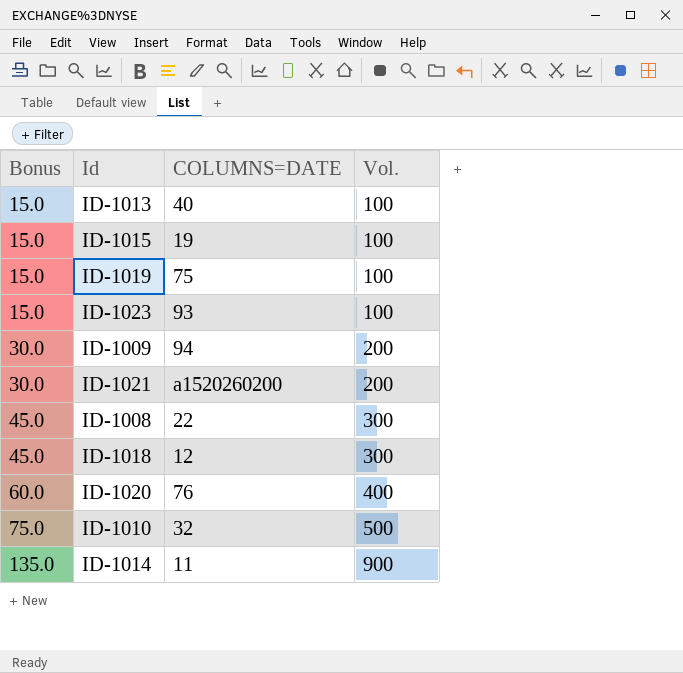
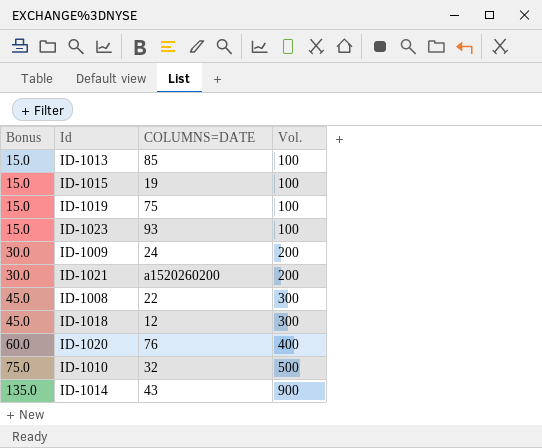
ID-1013 | COLUMNS=DATE: 40 -> 85
ID-1009 | COLUMNS=DATE: 94 -> 24
ID-1014 | COLUMNS=DATE: 11 -> 43

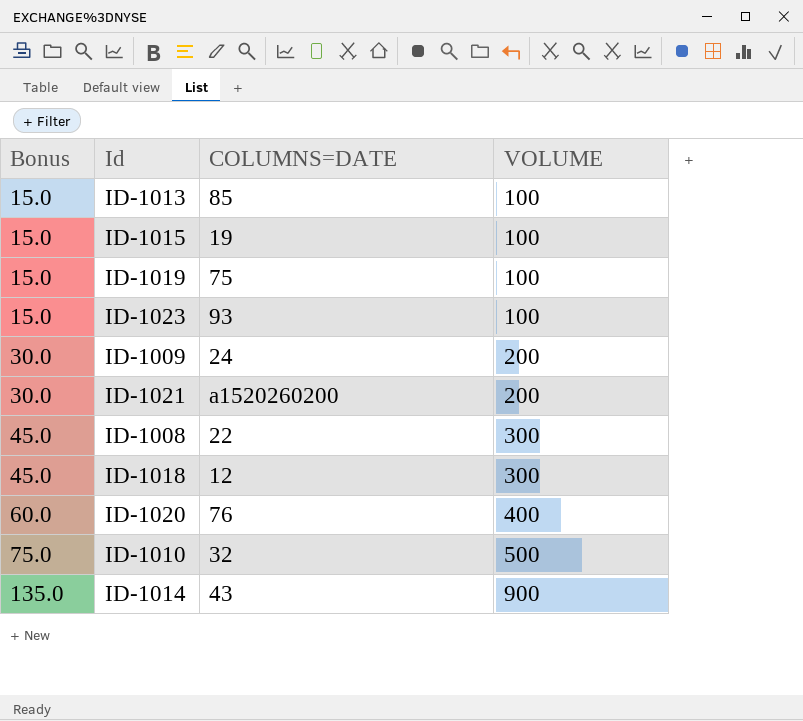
column name: Vol. -> VOLUME

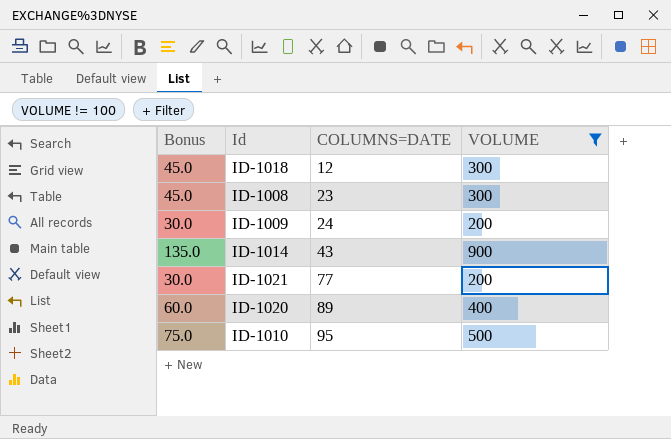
filter: none -> VOLUME != 100
row order: Bonus ascending -> COLUMNS=DATE ascending
ID-1008 | COLUMNS=DATE: 22 -> 23
ID-1021 | COLUMNS=DATE: a1520260200 -> 77
ID-1020 | COLUMNS=DATE: 76 -> 89
ID-1010 | COLUMNS=DATE: 32 -> 95

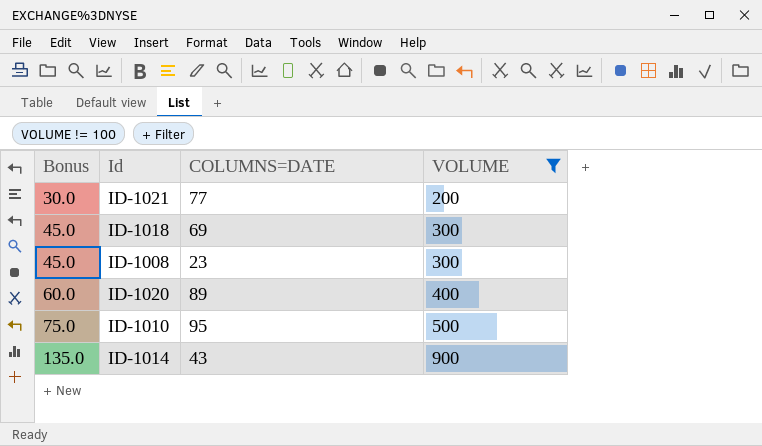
row order: COLUMNS=DATE ascending -> Bonus ascending
row ID-1009: 30.0 | 24 | 200 -> none
ID-1018 | COLUMNS=DATE: 12 -> 69

